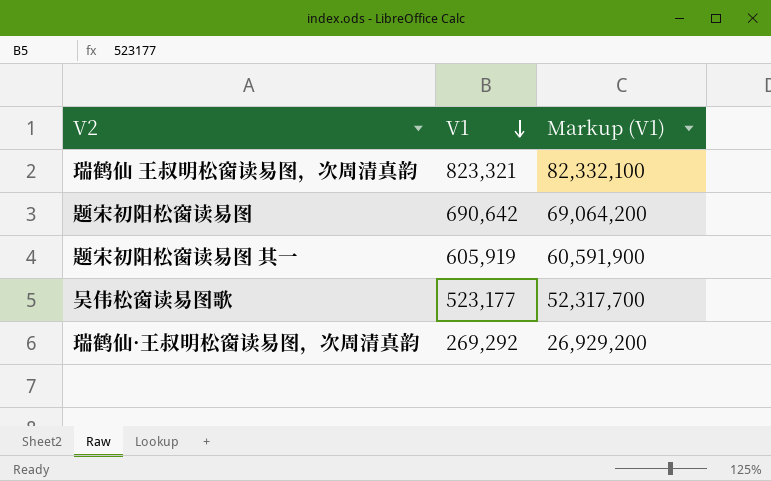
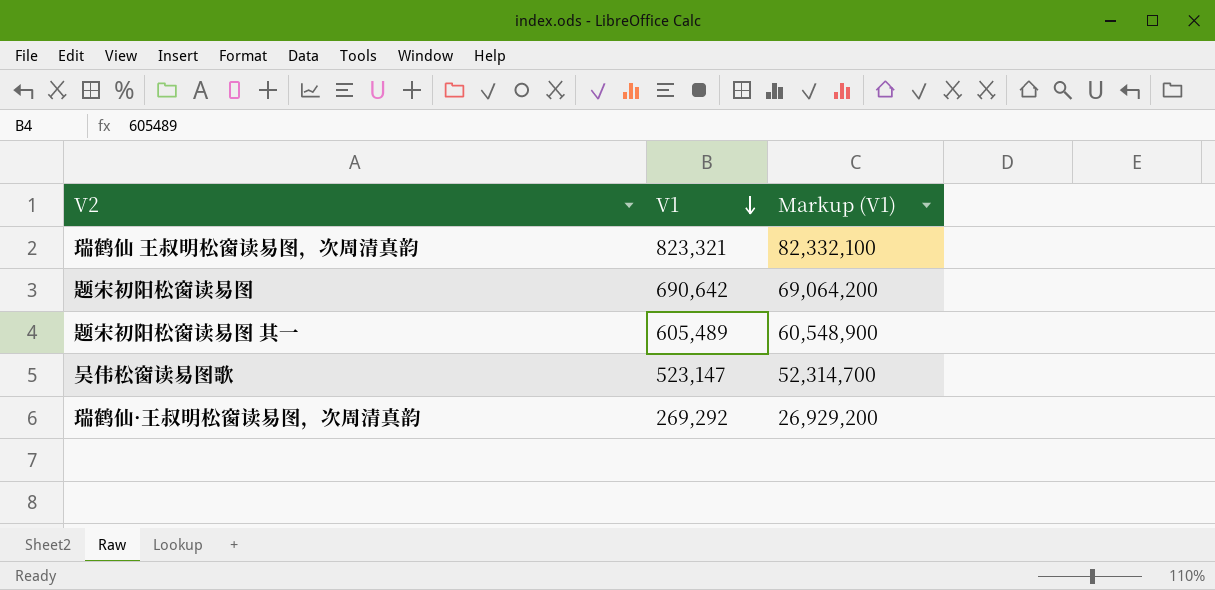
题宋初阳松窗读易图 其一 | V1: 605,919 -> 605,489
题宋初阳松窗读易图 其一 | Markup (V1): 60,591,900 -> 60,548,900
吴伟松窗读易图歌 | V1: 523,177 -> 523,147
吴伟松窗读易图歌 | Markup (V1): 52,317,700 -> 52,314,700

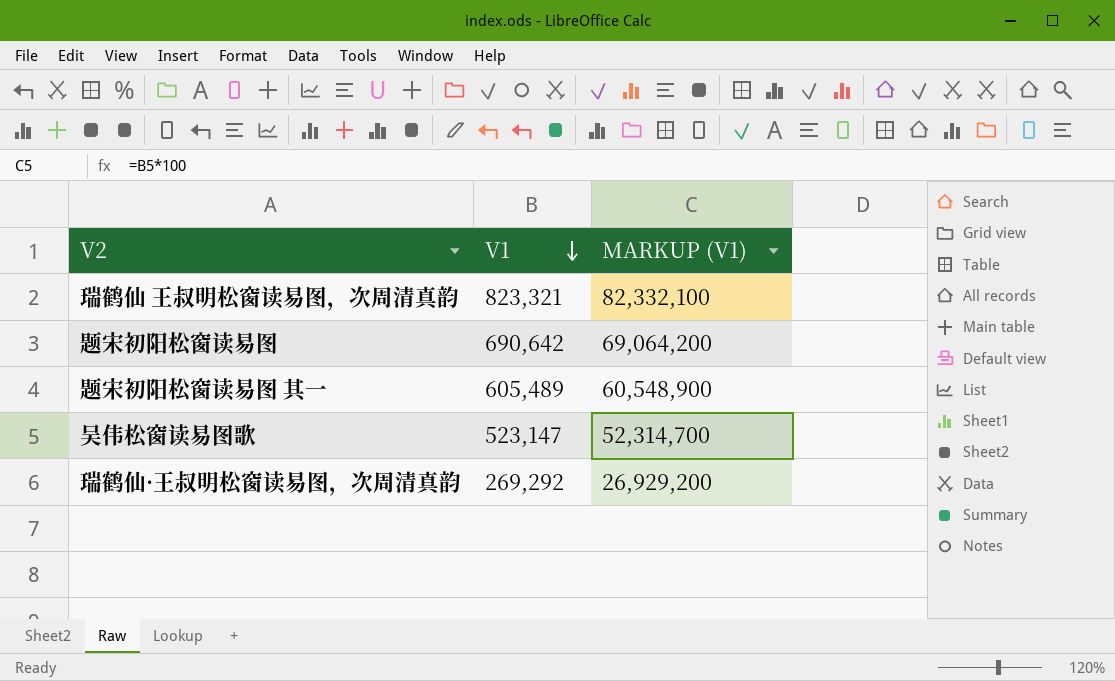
column name: Markup (V1) -> MARKUP (V1)

